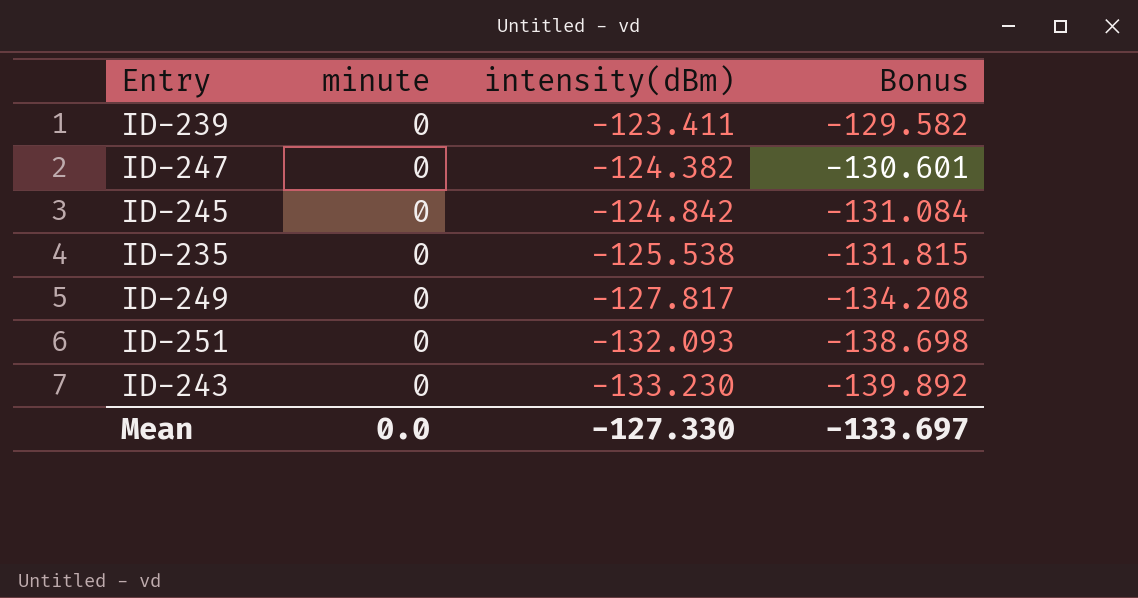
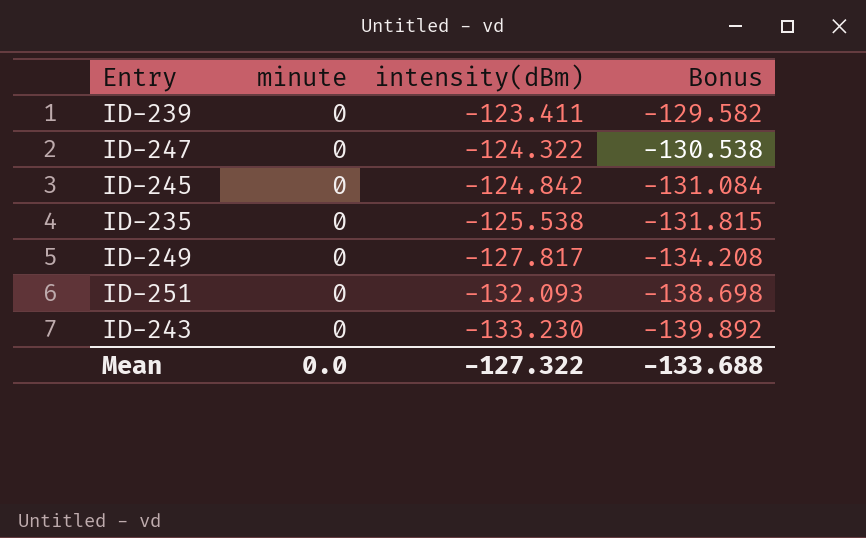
ID-247 | intensity(dBm): -124.382 -> -124.322
ID-247 | Bonus: -130.601 -> -130.538
Mean | intensity(dBm): -127.330 -> -127.322
Mean | Bonus: -133.697 -> -133.688

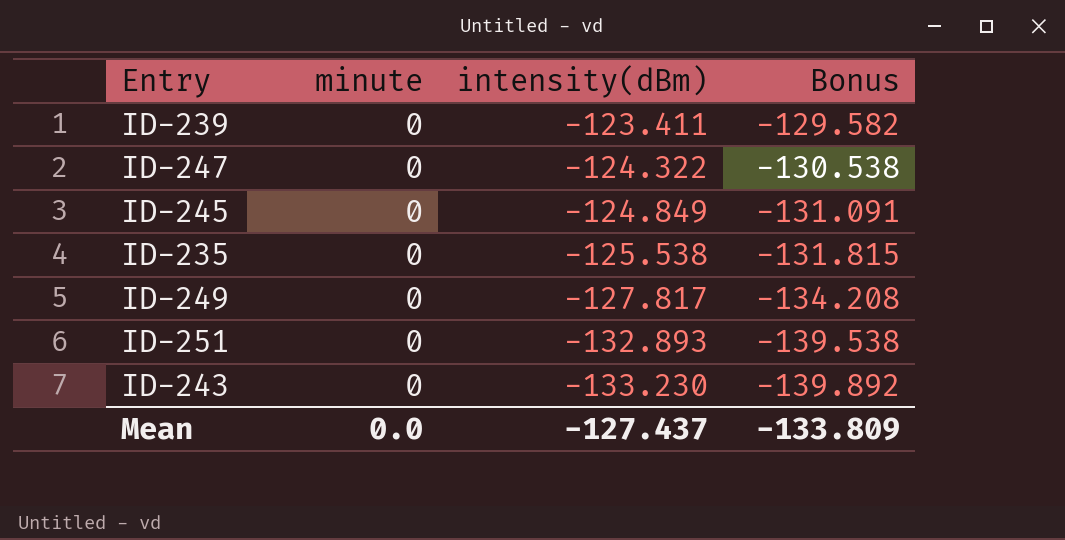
ID-245 | intensity(dBm): -124.842 -> -124.849
ID-245 | Bonus: -131.084 -> -131.091
ID-251 | intensity(dBm): -132.093 -> -132.893
ID-251 | Bonus: -138.698 -> -139.538
Mean | intensity(dBm): -127.322 -> -127.437
Mean | Bonus: -133.688 -> -133.809

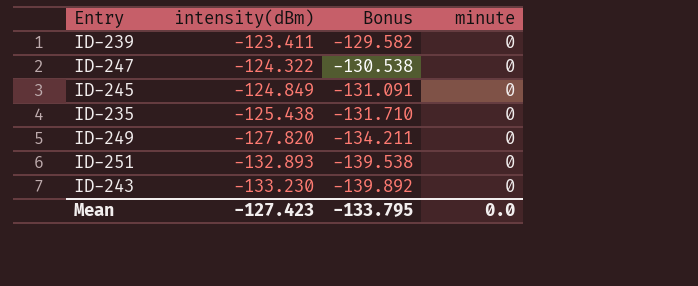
column minute | position: 2 -> 4
ID-235 | intensity(dBm): -125.538 -> -125.438
ID-235 | Bonus: -131.815 -> -131.710
ID-249 | intensity(dBm): -127.817 -> -127.820
ID-249 | Bonus: -134.208 -> -134.211
Mean | intensity(dBm): -127.437 -> -127.423
Mean | Bonus: -133.809 -> -133.795

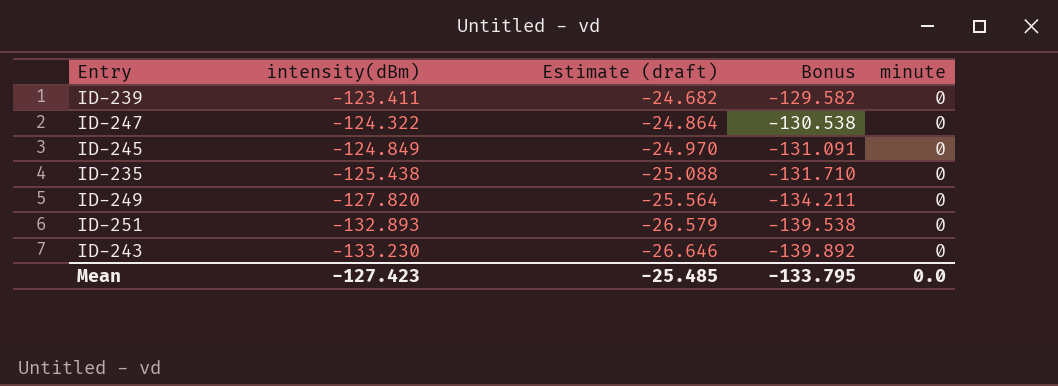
column Estimate (draft) | formula: none -> [intensity(dBm)] * 0.2

